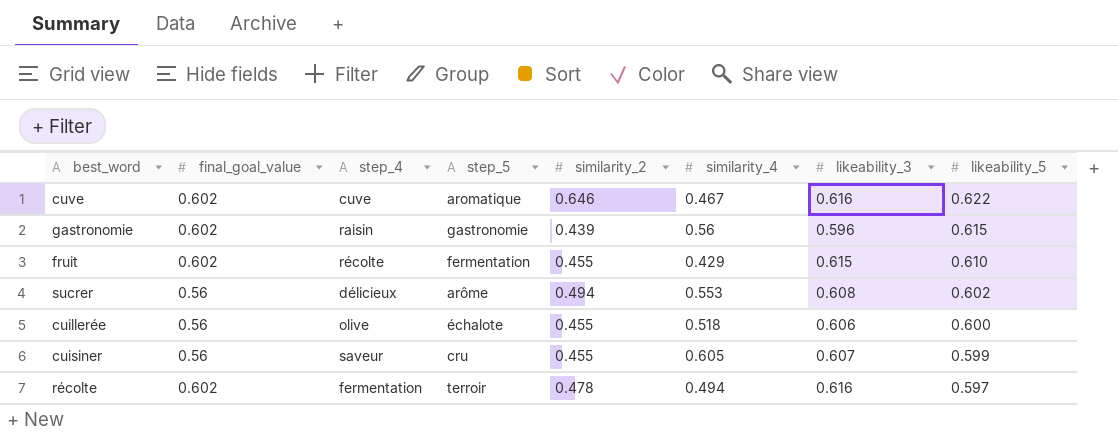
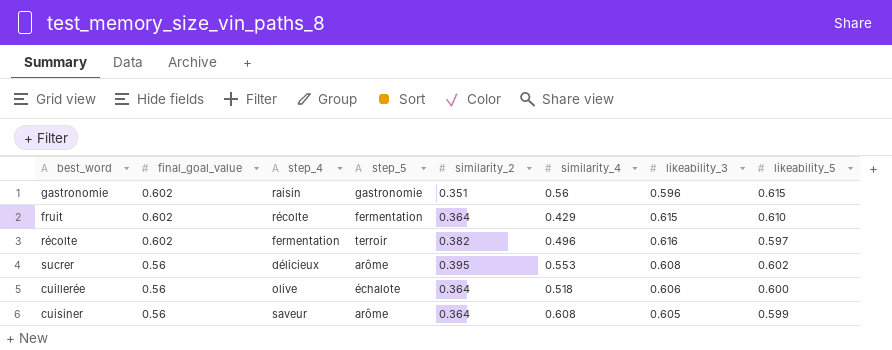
row order: likeability_5 descending -> final_goal_value descending
row cuve: 0.602 | cuve | aromatique | 0.646 | 0.467 | 0.616 | 0.622 -> none
gastronomie | similarity_2: 0.439 -> 0.351
fruit | similarity_2: 0.455 -> 0.364
récolte | similarity_2: 0.478 -> 0.382
récolte | similarity_4: 0.494 -> 0.496
sucrer | similarity_2: 0.494 -> 0.395
cuillerée | similarity_2: 0.455 -> 0.364
cuisiner | step_5: cru -> arôme
cuisiner | similarity_2: 0.455 -> 0.364
cuisiner | similarity_4: 0.605 -> 0.608
cuisiner | likeability_3: 0.607 -> 0.605

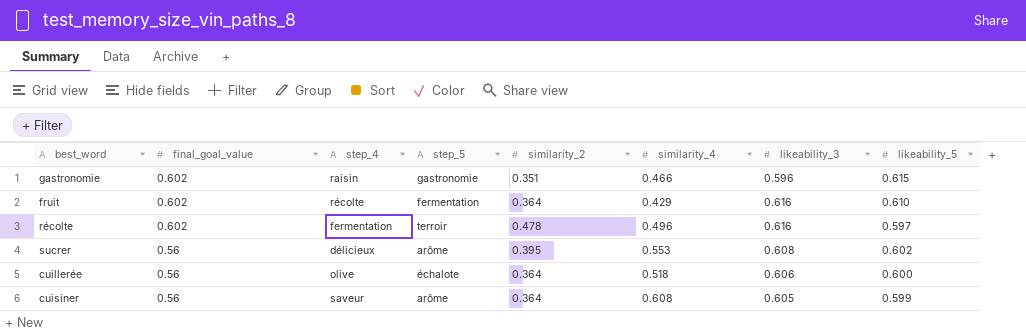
gastronomie | similarity_4: 0.56 -> 0.466
fruit | likeability_3: 0.615 -> 0.616
récolte | similarity_2: 0.382 -> 0.478

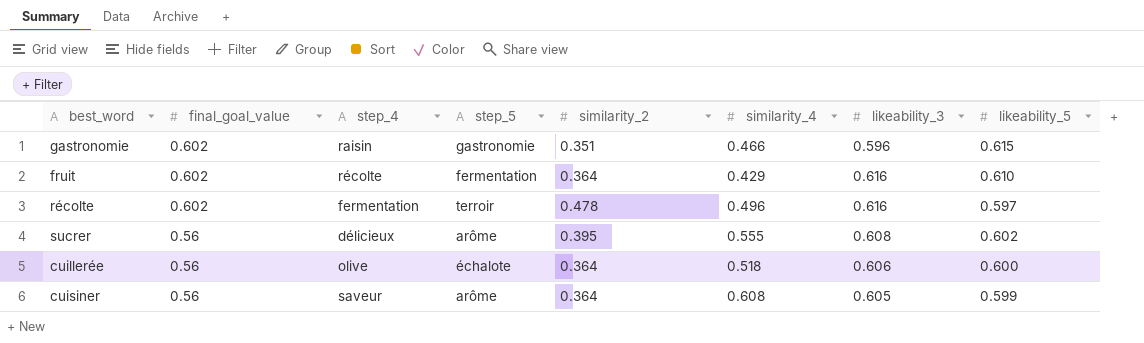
sucrer | similarity_4: 0.553 -> 0.555

